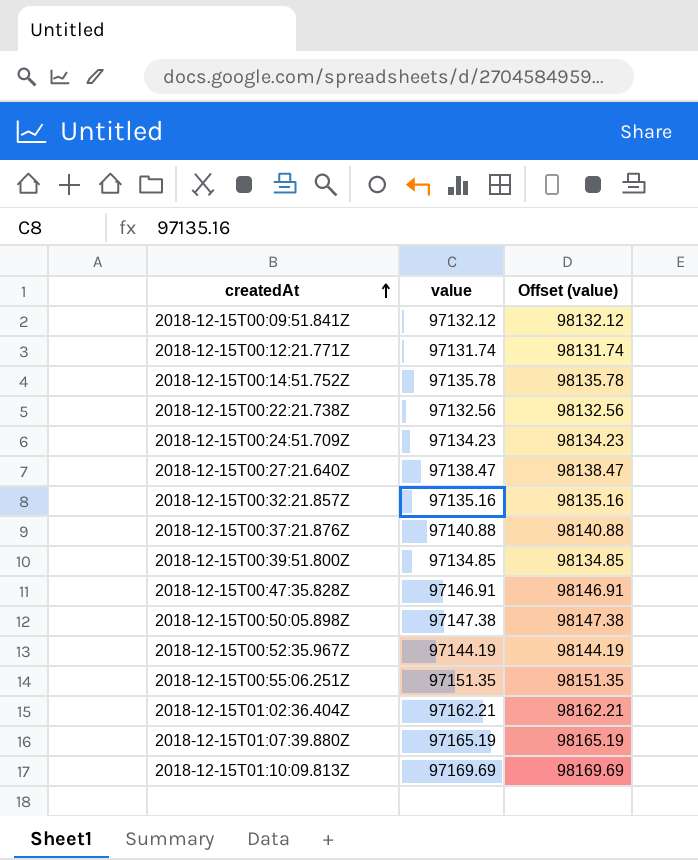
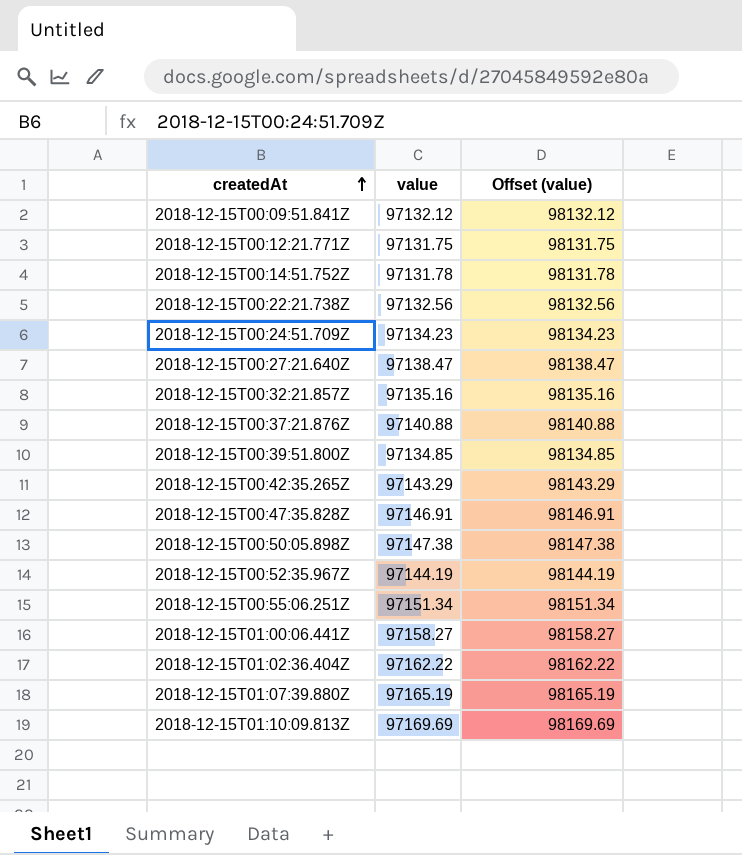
2018-12-15T00:12:21.771Z | value: 97131.74 -> 97131.75
2018-12-15T00:12:21.771Z | Offset (value): 98131.74 -> 98131.75
2018-12-15T00:14:51.752Z | value: 97135.78 -> 97131.78
2018-12-15T00:14:51.752Z | Offset (value): 98135.78 -> 98131.78
row 2018-12-15T00:42:35.265Z: none -> 97143.29 | 98143.29
2018-12-15T00:55:06.251Z | value: 97151.35 -> 97151.34
2018-12-15T00:55:06.251Z | Offset (value): 98151.35 -> 98151.34
row 2018-12-15T01:00:06.441Z: none -> 97158.27 | 98158.27
2018-12-15T01:02:36.404Z | value: 97162.21 -> 97162.22
2018-12-15T01:02:36.404Z | Offset (value): 98162.21 -> 98162.22

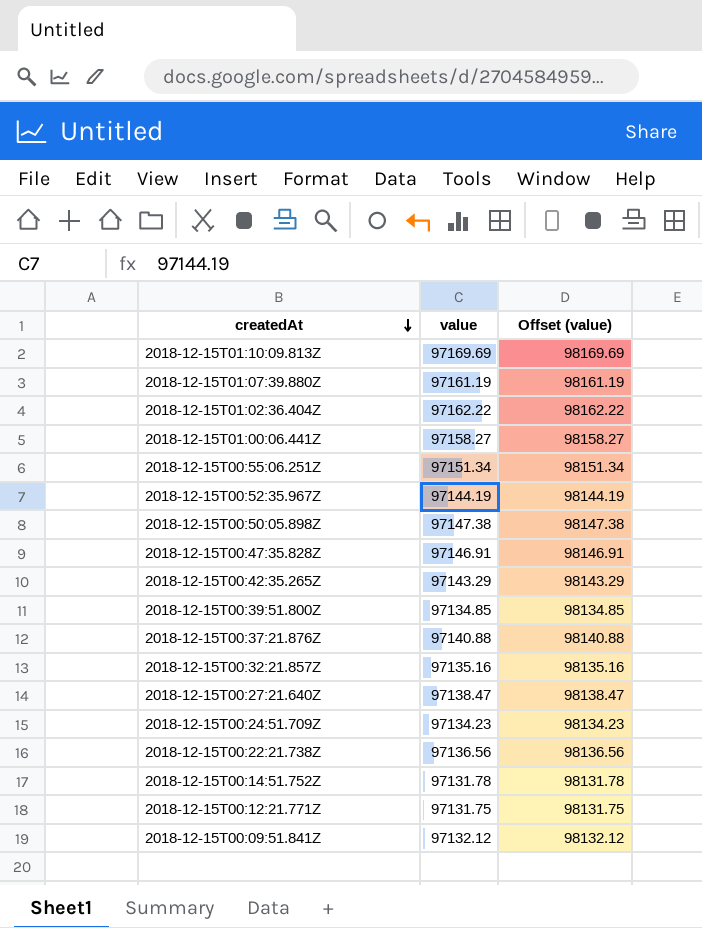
row order: createdAt ascending -> createdAt descending
2018-12-15T01:07:39.880Z | value: 97165.19 -> 97161.19
2018-12-15T01:07:39.880Z | Offset (value): 98165.19 -> 98161.19
2018-12-15T00:22:21.738Z | value: 97132.56 -> 97136.56
2018-12-15T00:22:21.738Z | Offset (value): 98132.56 -> 98136.56

